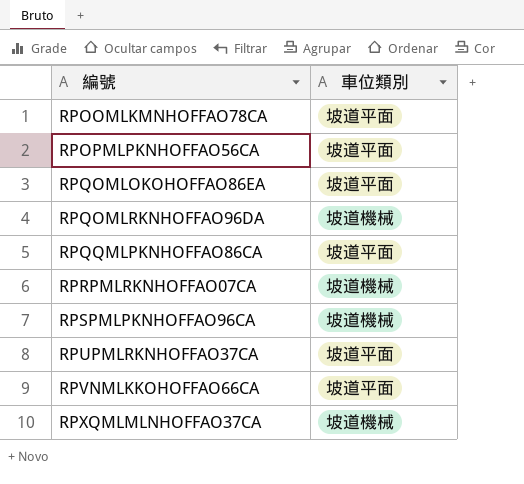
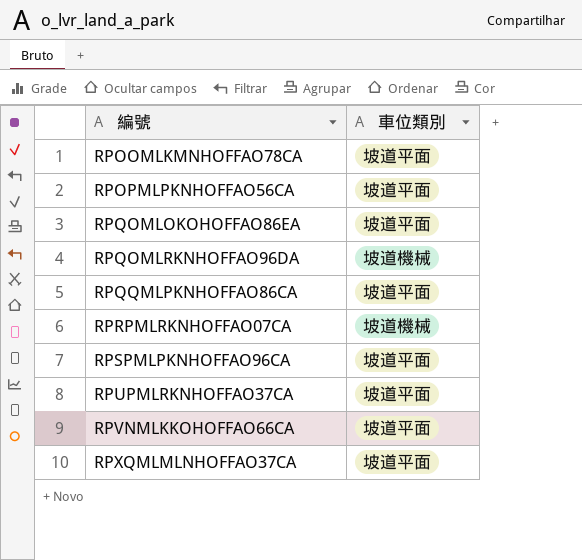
RPSPMLPKNHOFFAO96CA | 車位類別: 坡道機械 -> 坡道平面
RPXQMLMLNHOFFAO37CA | 車位類別: 坡道機械 -> 坡道平面

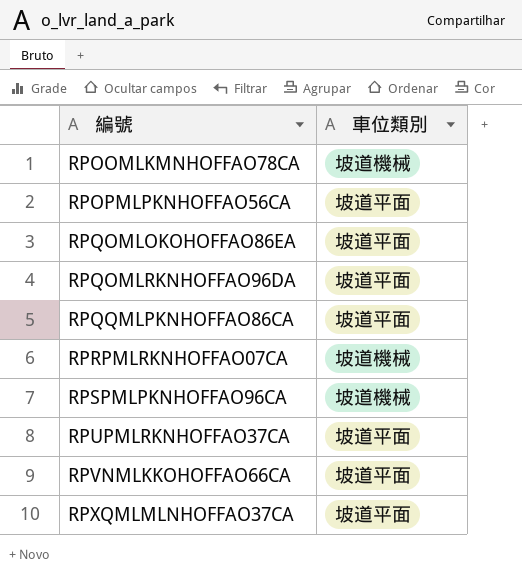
RPOOMLKMNHOFFAO78CA | 車位類別: 坡道平面 -> 坡道機械
RPQOMLRKNHOFFAO96DA | 車位類別: 坡道機械 -> 坡道平面
RPSPMLPKNHOFFAO96CA | 車位類別: 坡道平面 -> 坡道機械

